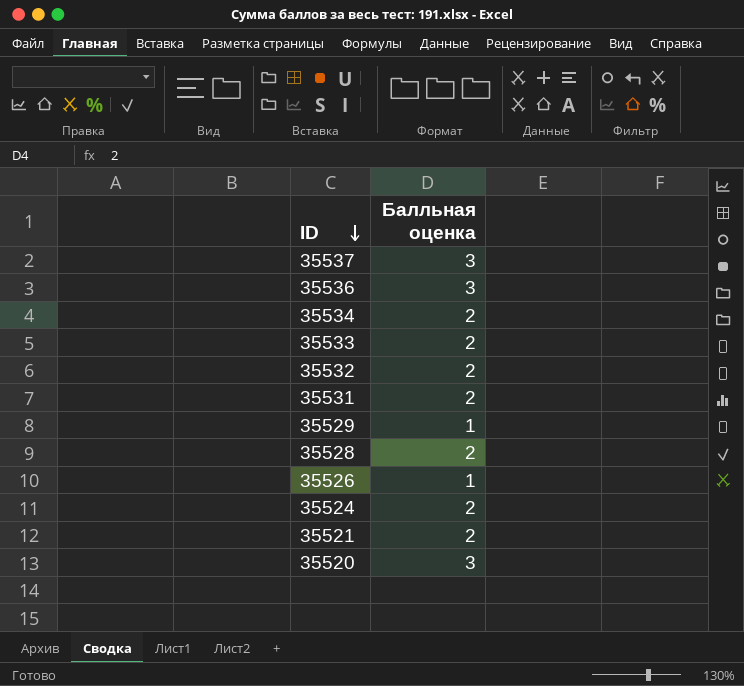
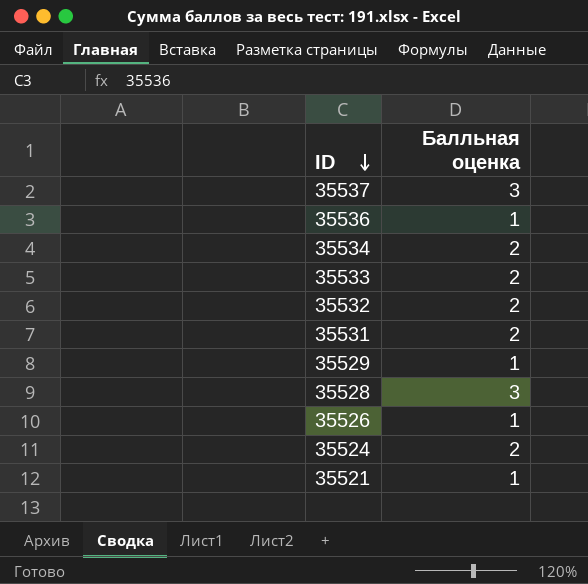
row 35520: 3 -> none
35536 | Балльная оценка: 3 -> 1
35528 | Балльная оценка: 2 -> 3
35521 | Балльная оценка: 2 -> 1

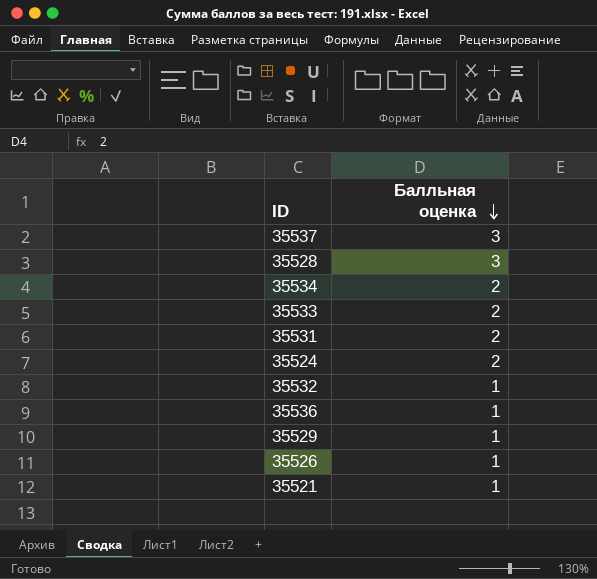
row order: ID descending -> Балльная оценка descending
35532 | Балльная оценка: 2 -> 1

